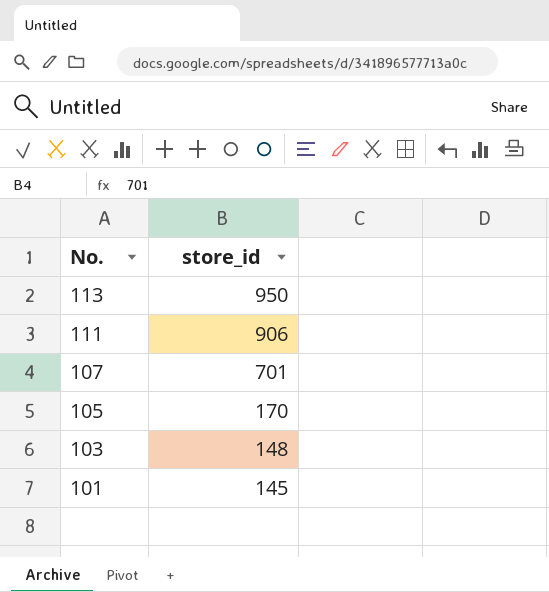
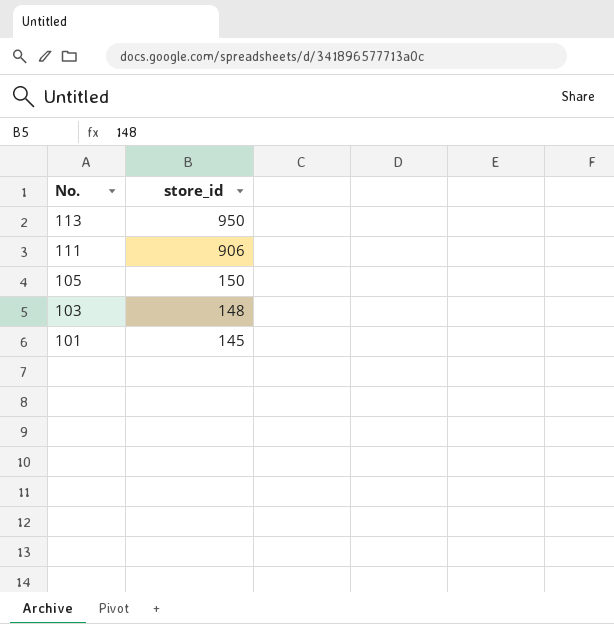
row 107: 701 -> none
105 | store_id: 170 -> 150

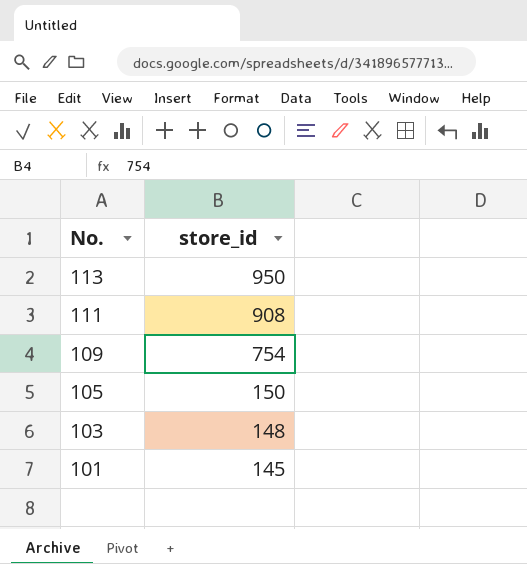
111 | store_id: 906 -> 908
row 109: none -> 754

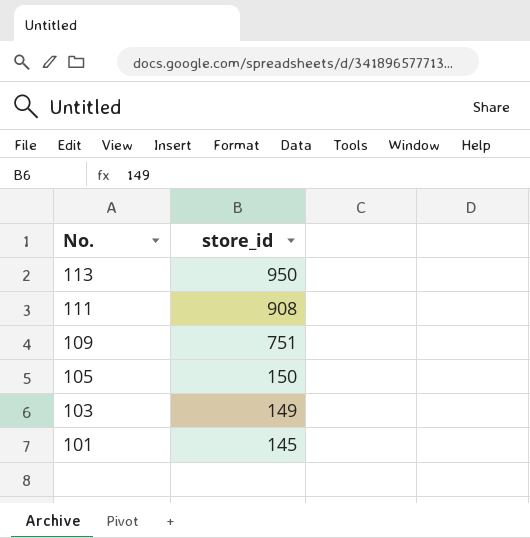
109 | store_id: 754 -> 751
103 | store_id: 148 -> 149

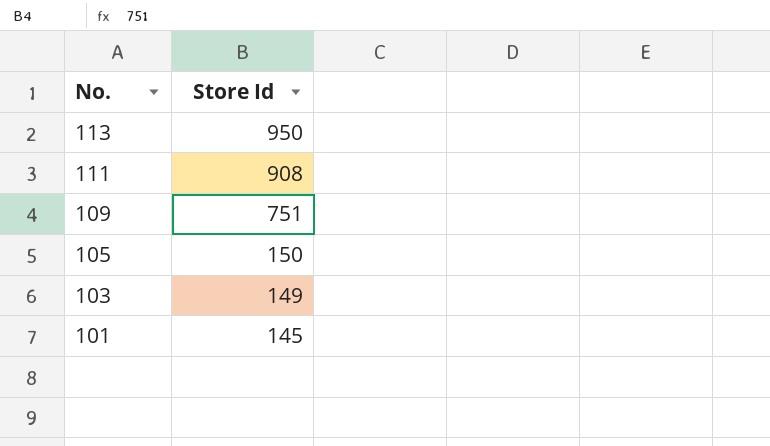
column name: store_id -> Store Id

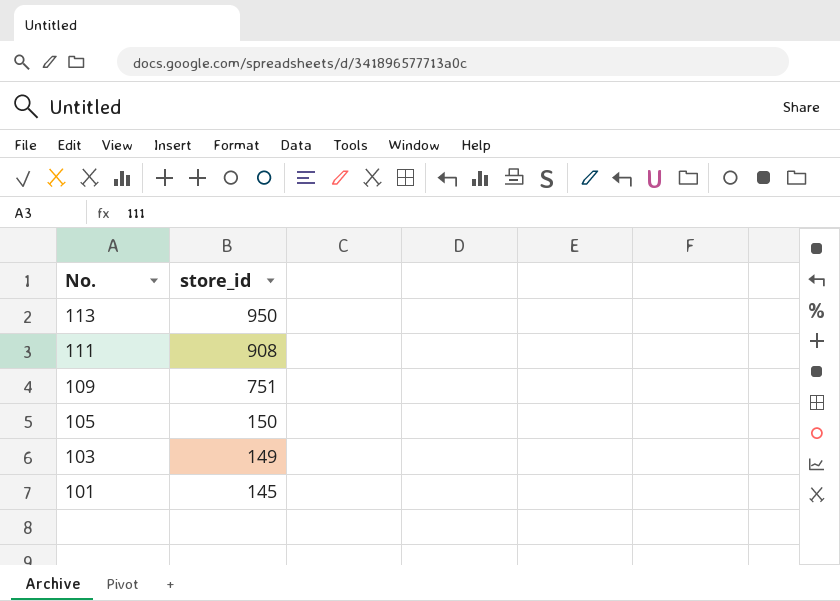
column name: Store Id -> store_id

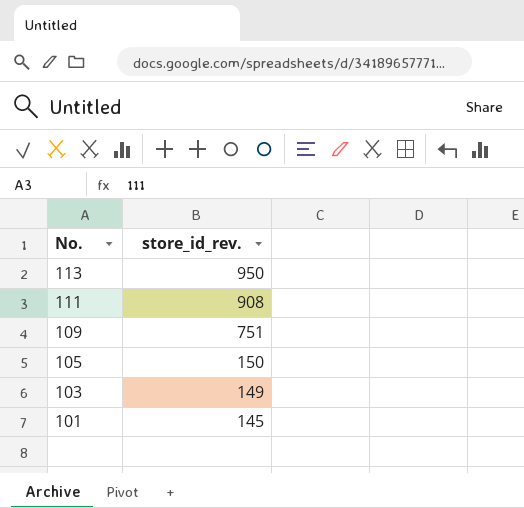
column name: store_id -> store_id_rev.

